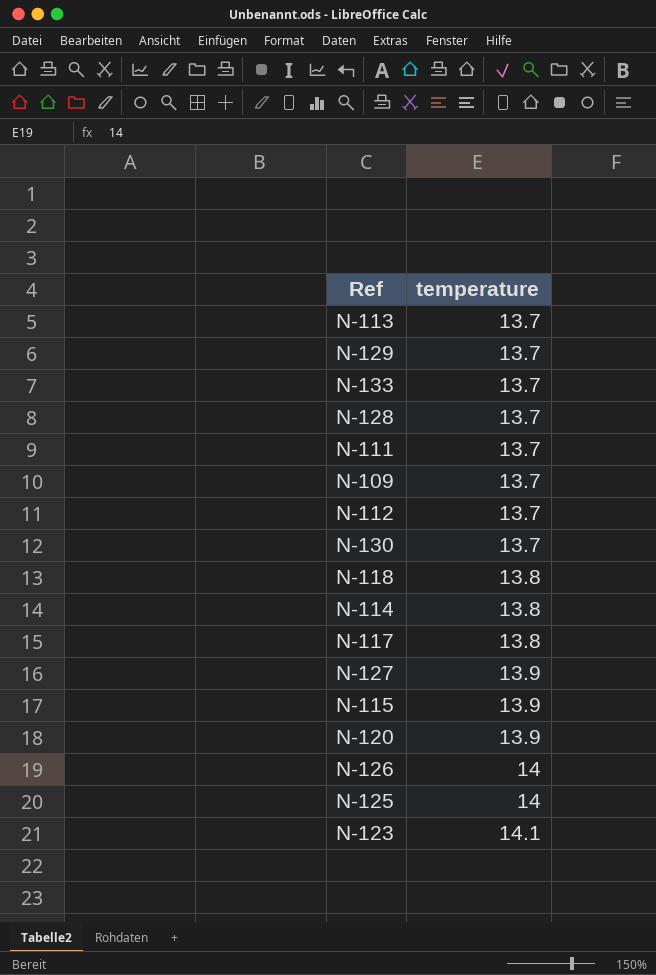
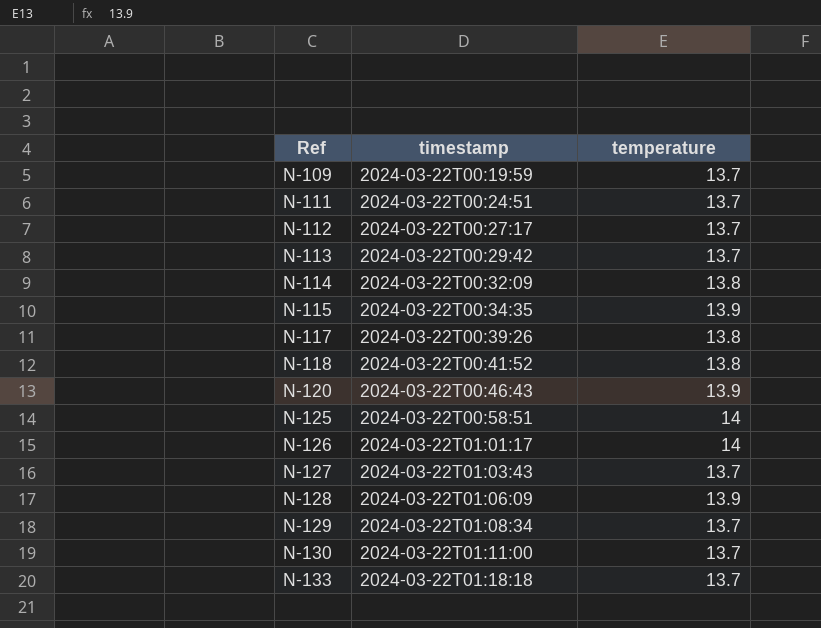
row order: temperature ascending -> Ref ascending
column timestamp | position: none -> 2
row N-123: 14.1 -> none
N-127 | temperature: 13.9 -> 13.7
N-128 | temperature: 13.7 -> 13.9

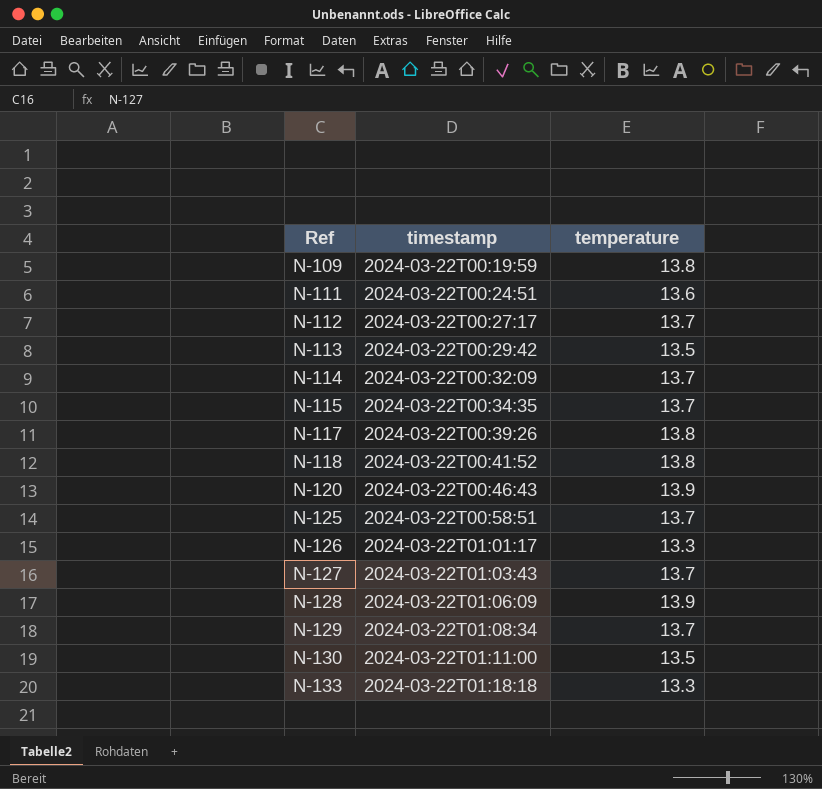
N-109 | temperature: 13.7 -> 13.8
N-111 | temperature: 13.7 -> 13.6
N-113 | temperature: 13.7 -> 13.5
N-114 | temperature: 13.8 -> 13.7
N-115 | temperature: 13.9 -> 13.7
N-125 | temperature: 14 -> 13.7
N-126 | temperature: 14 -> 13.3
N-130 | temperature: 13.7 -> 13.5
N-133 | temperature: 13.7 -> 13.3

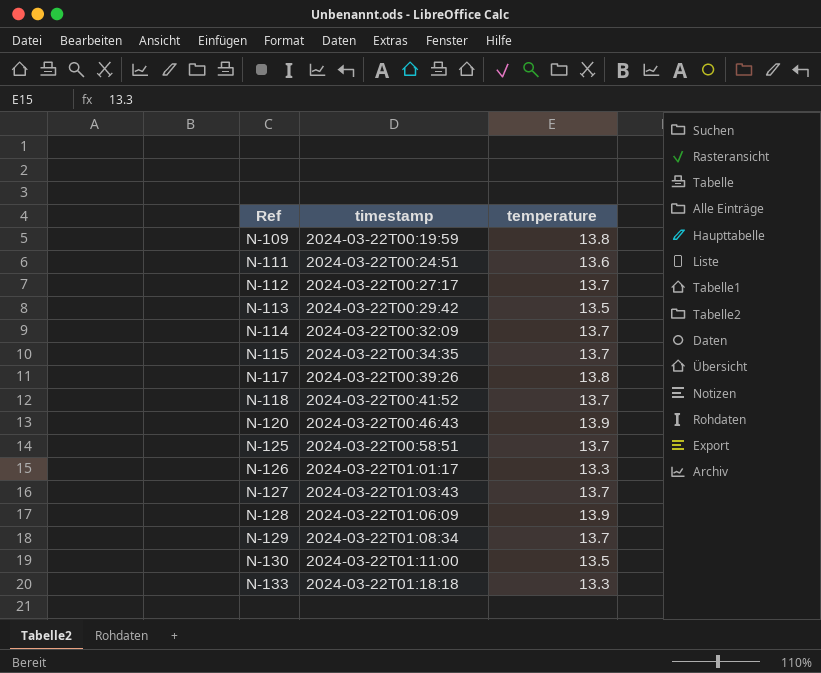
N-118 | temperature: 13.8 -> 13.7

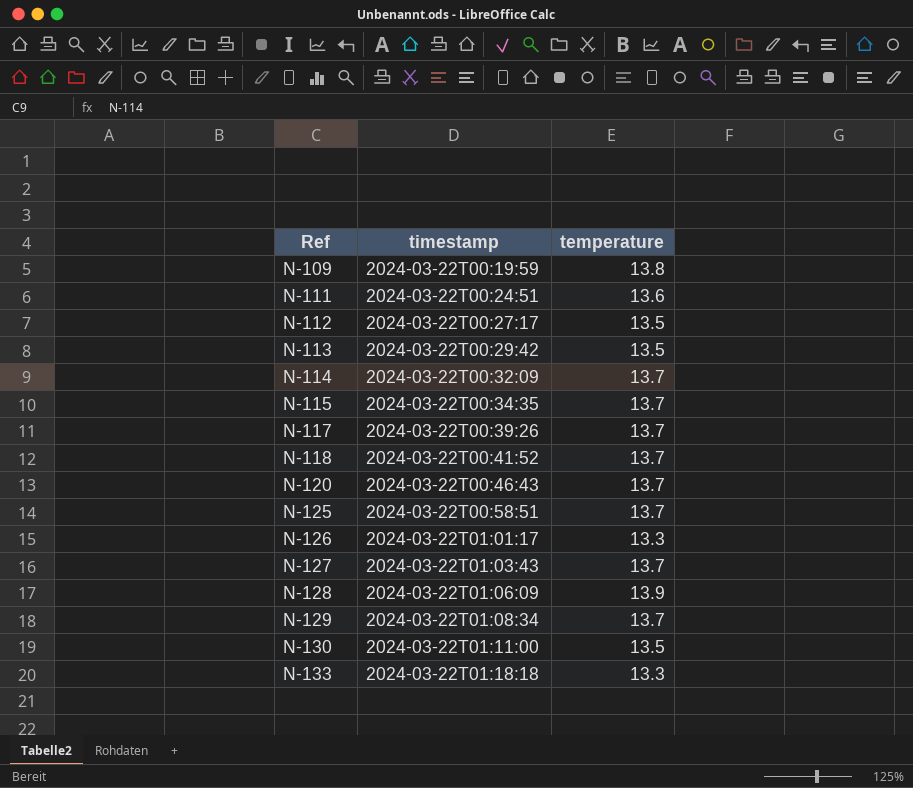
N-112 | temperature: 13.7 -> 13.5
N-117 | temperature: 13.8 -> 13.7
N-120 | temperature: 13.9 -> 13.7

